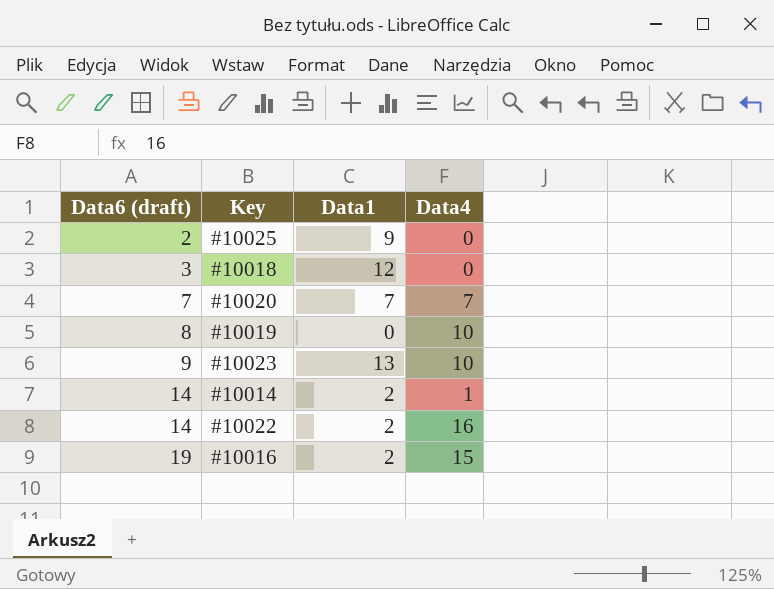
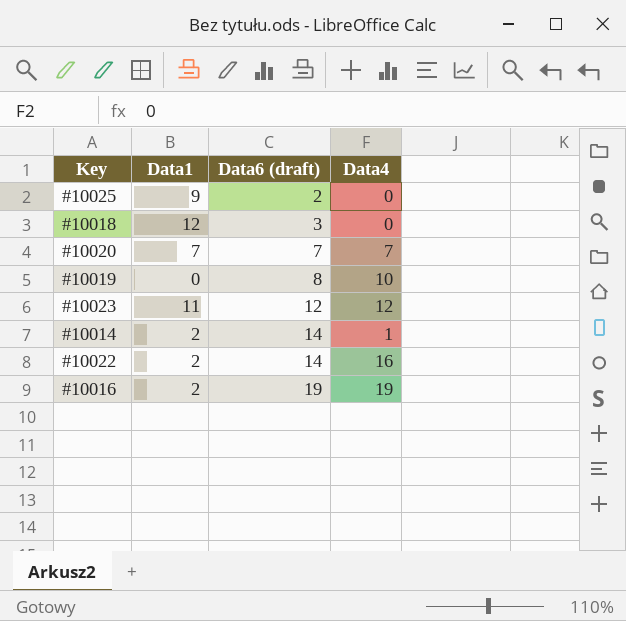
column Data6 (draft) | position: 1 -> 3
#10023 | Data1: 13 -> 11
#10023 | Data6 (draft): 9 -> 12
#10023 | Data4: 10 -> 12
#10016 | Data4: 15 -> 19

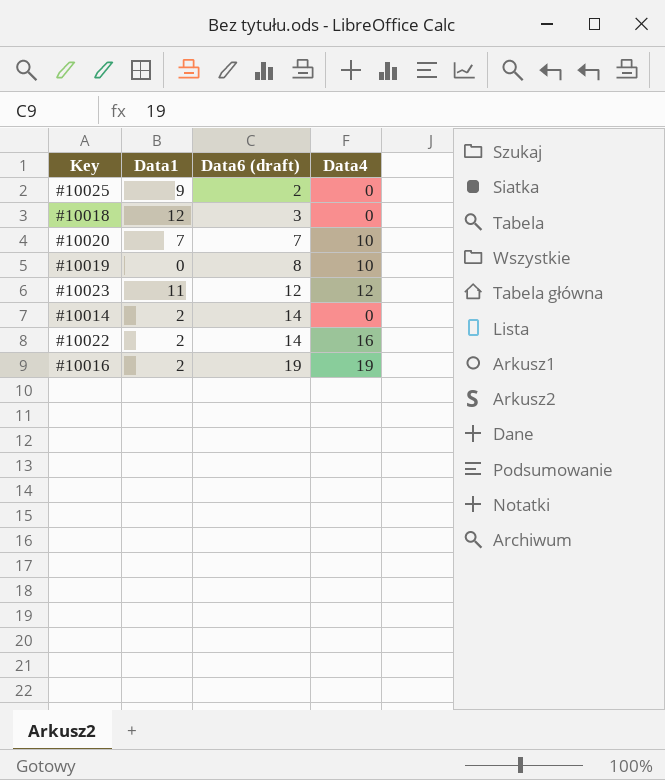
#10020 | Data4: 7 -> 10
#10014 | Data4: 1 -> 0

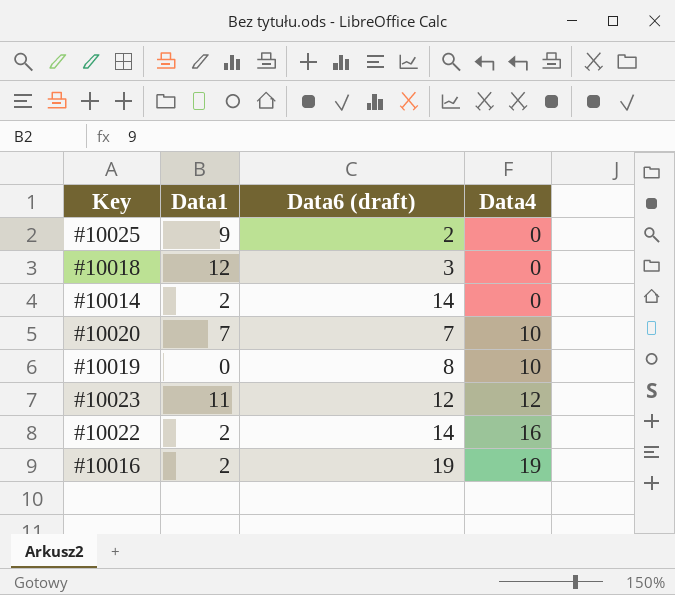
row order: Data6 (draft) ascending -> Data4 ascending

